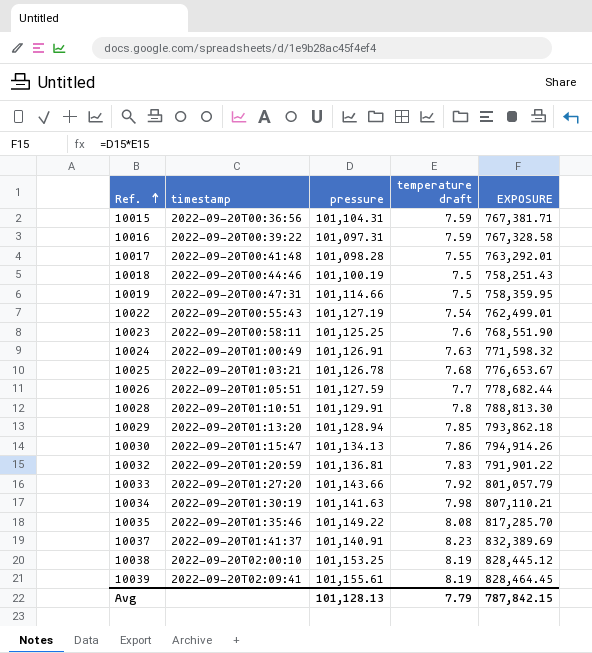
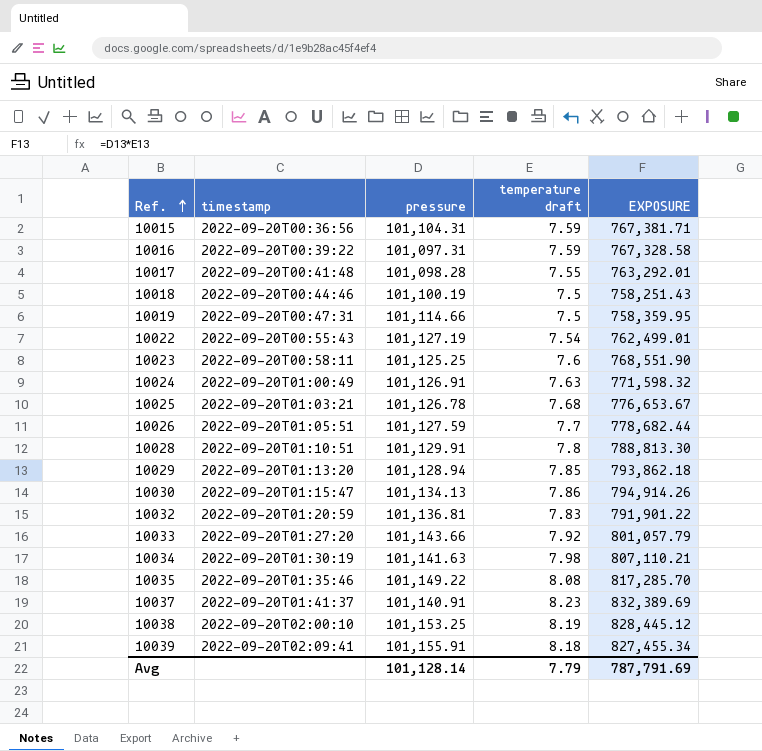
10039 | pressure: 101,155.61 -> 101,155.91
10039 | temperature draft: 8.19 -> 8.18
10039 | EXPOSURE: 828,464.45 -> 827,455.34
Avg | pressure: 101,128.13 -> 101,128.14
Avg | EXPOSURE: 787,842.15 -> 787,791.69

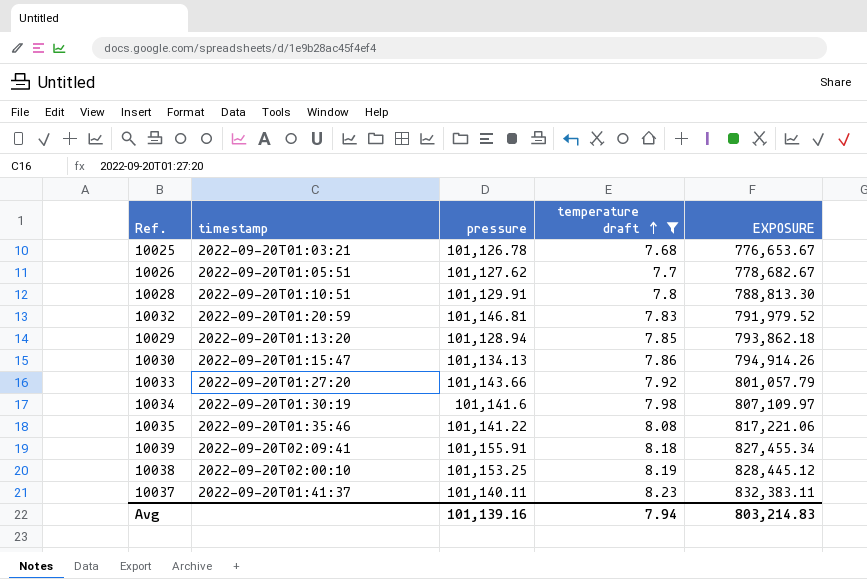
filter: none -> temperature draft >= 7.68
row order: Ref. ascending -> temperature draft ascending
10026 | pressure: 101,127.59 -> 101,127.62
10026 | EXPOSURE: 778,682.44 -> 778,682.67
10032 | pressure: 101,136.81 -> 101,146.81
10032 | EXPOSURE: 791,901.22 -> 791,979.52
10034 | pressure: 101,141.63 -> 101,141.6
10034 | EXPOSURE: 807,110.21 -> 807,109.97
10035 | pressure: 101,149.22 -> 101,141.22
10035 | EXPOSURE: 817,285.70 -> 817,221.06
10037 | pressure: 101,140.91 -> 101,140.11
10037 | EXPOSURE: 832,389.69 -> 832,383.11
Avg | pressure: 101,128.14 -> 101,139.16
Avg | temperature draft: 7.79 -> 7.94
Avg | EXPOSURE: 787,791.69 -> 803,214.83

